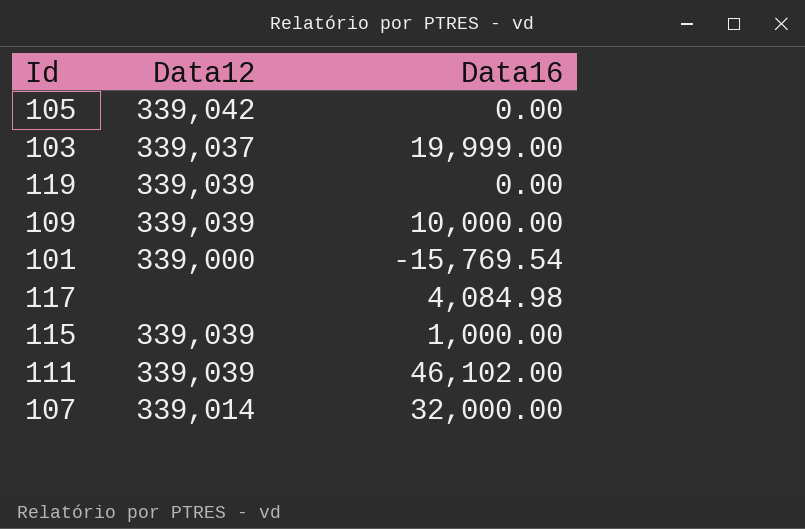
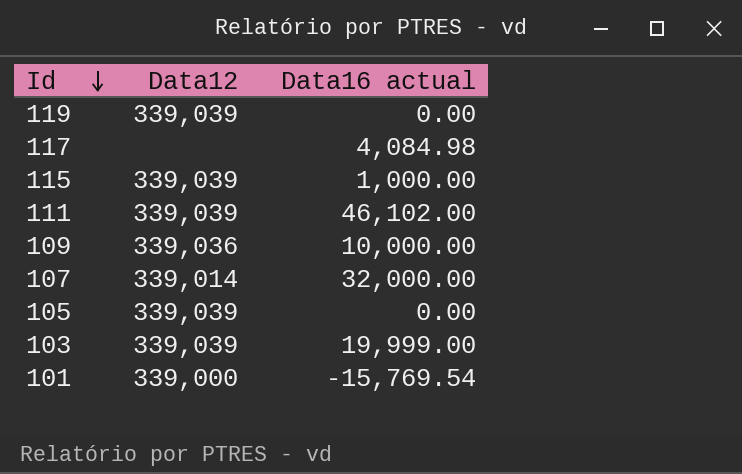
row order: none -> Id descending
column name: Data16 -> Data16 actual
109 | Data12: 339,039 -> 339,036
105 | Data12: 339,042 -> 339,039
103 | Data12: 339,037 -> 339,039

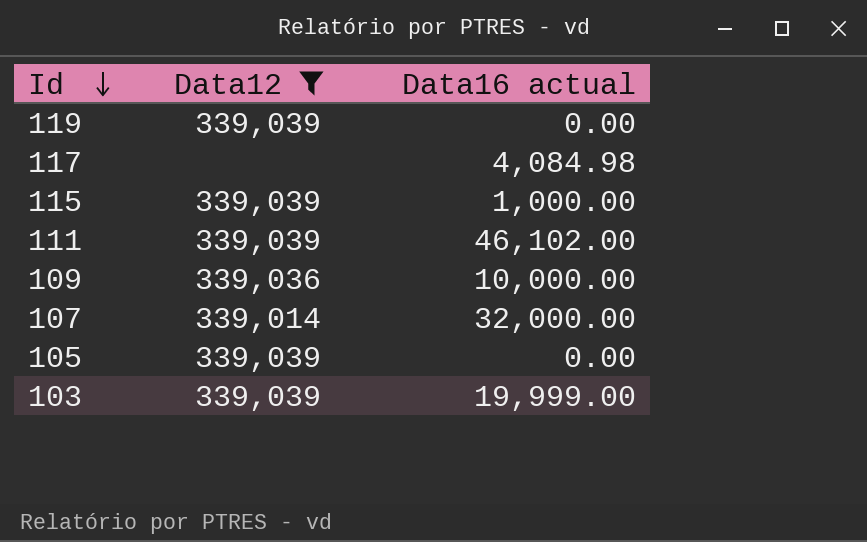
filter: none -> Data12 != 339,000

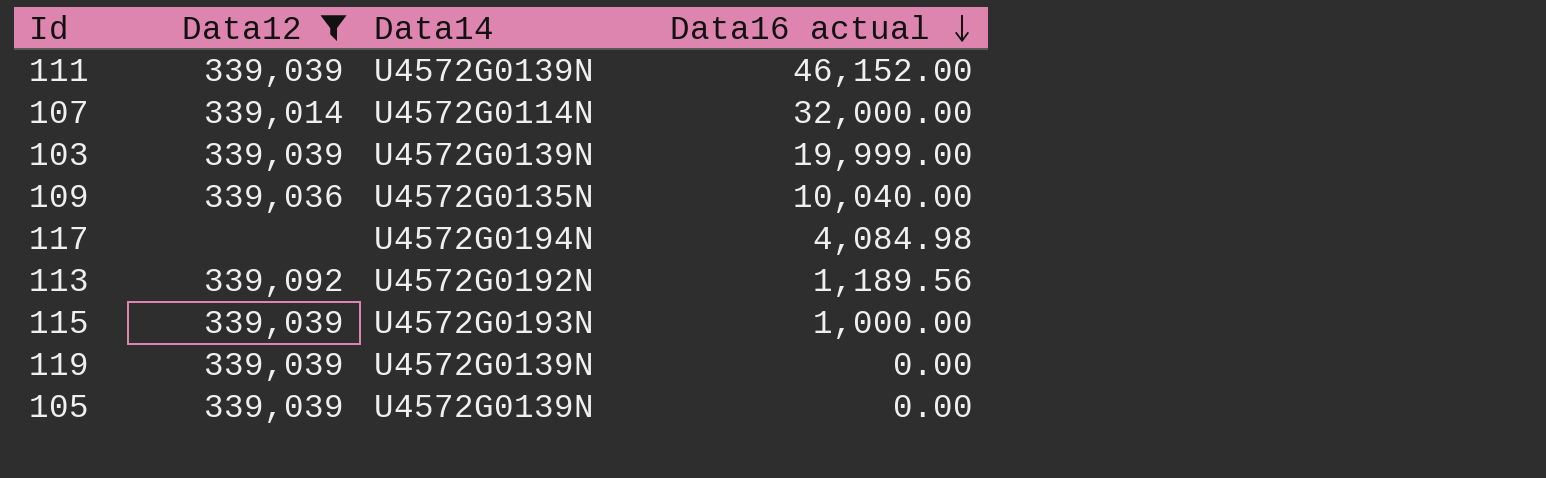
row order: Id descending -> Data16 actual descending
column Data14 | position: none -> 3
111 | Data16 actual: 46,102.00 -> 46,152.00
109 | Data16 actual: 10,000.00 -> 10,040.00
row 113: none -> 339,092 | U4572G0192N | 1,189.56

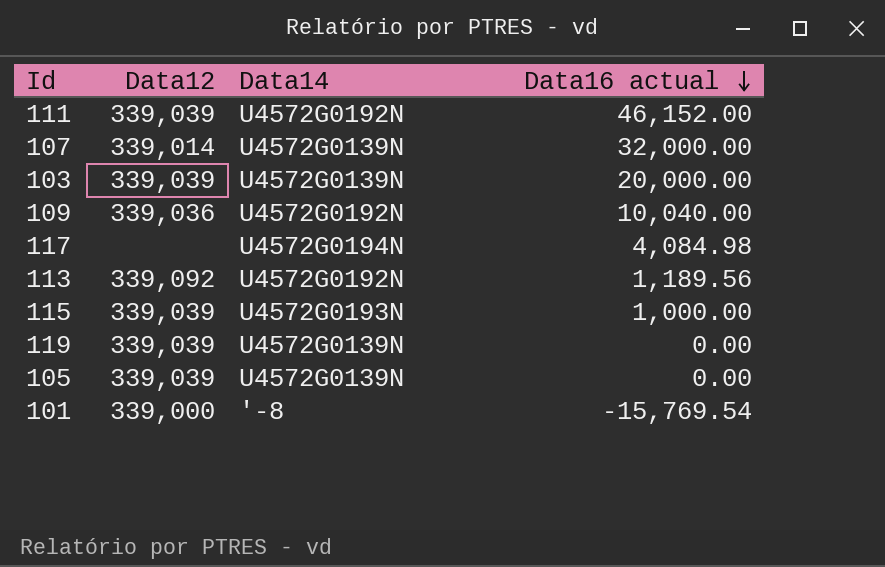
filter: Data12 != 339,000 -> none
111 | Data14: U4572G0139N -> U4572G0192N
107 | Data14: U4572G0114N -> U4572G0139N
103 | Data16 actual: 19,999.00 -> 20,000.00
109 | Data14: U4572G0135N -> U4572G0192N

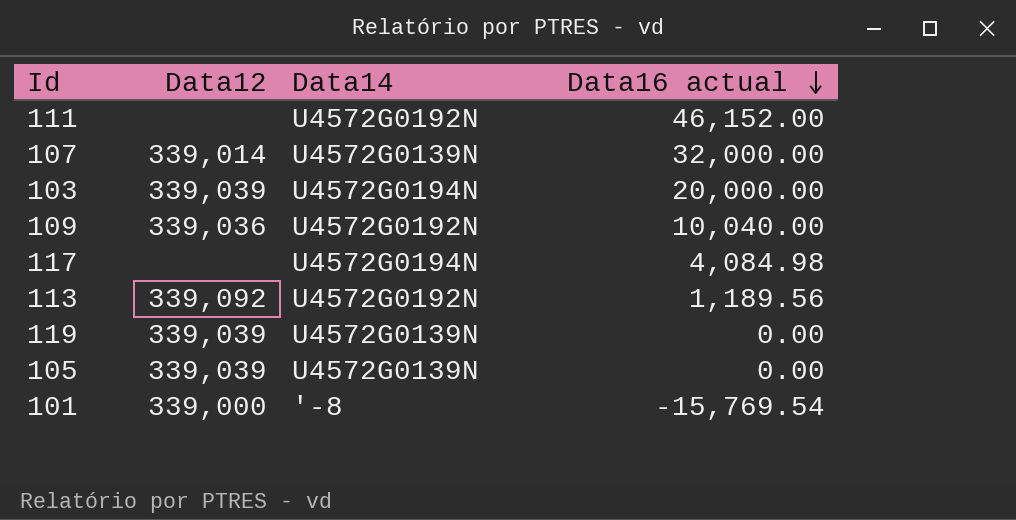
row 115: 339,039 | U4572G0193N | 1,000.00 -> none
111 | Data12: 339,039 -> none
103 | Data14: U4572G0139N -> U4572G0194N

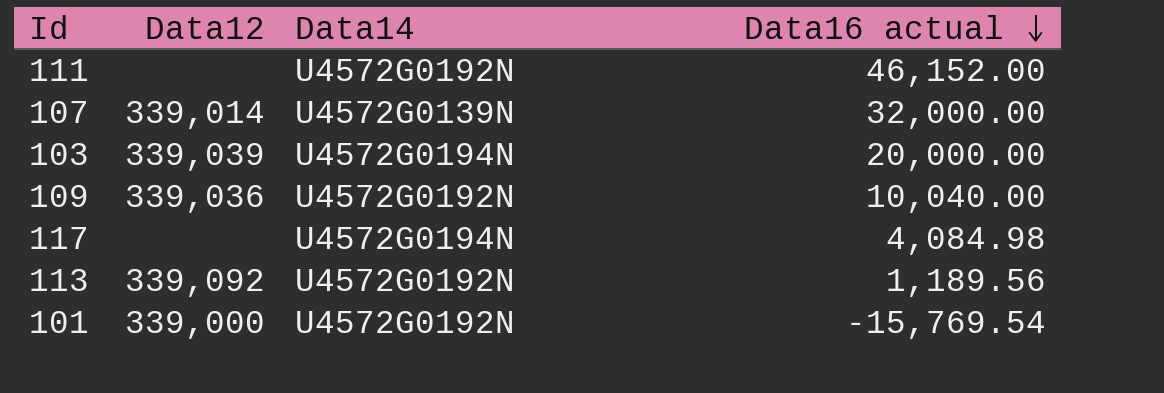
row 119: 339,039 | U4572G0139N | 0.00 -> none
row 105: 339,039 | U4572G0139N | 0.00 -> none
101 | Data14: '-8 -> U4572G0192N

